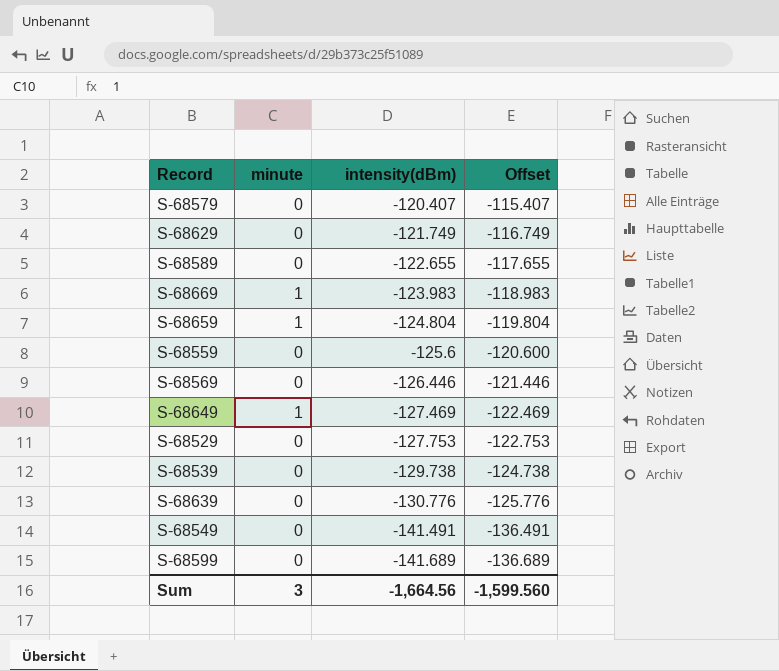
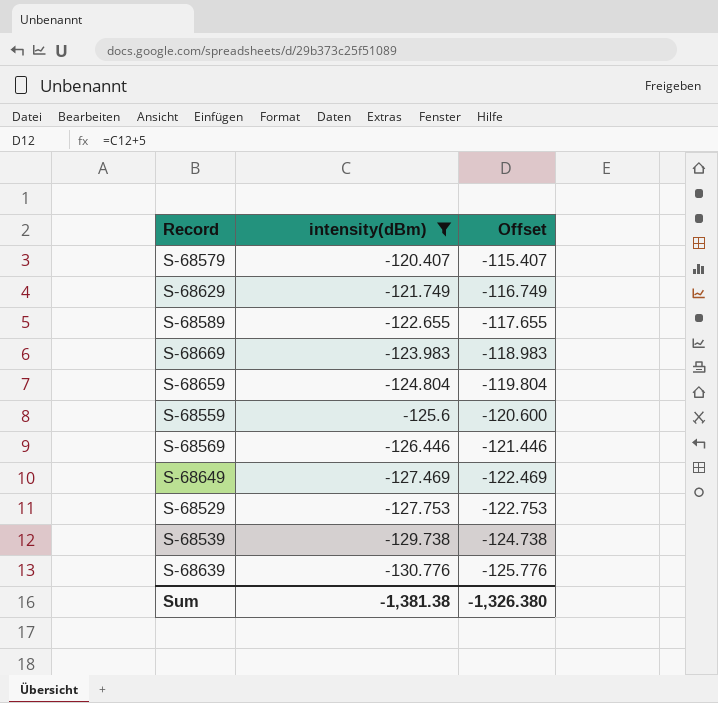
filter: none -> intensity(dBm) >= -130.776
column minute | position: 2 -> none
Sum | intensity(dBm): -1,664.56 -> -1,381.38
Sum | Offset: -1,599.560 -> -1,326.380

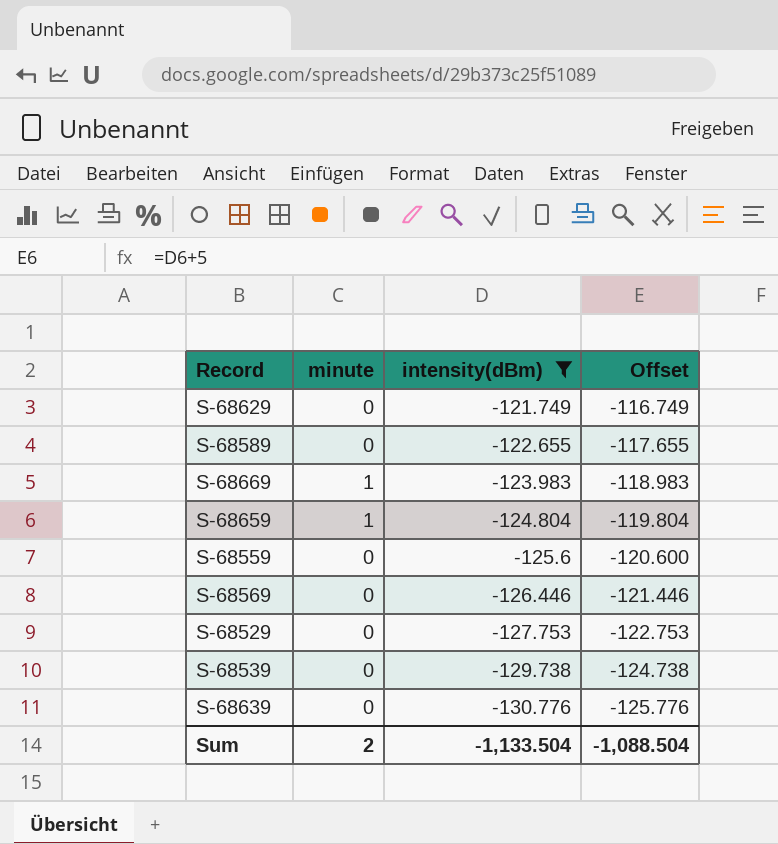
column minute | position: none -> 2
row S-68579: -120.407 | -115.407 -> none
row S-68649: -127.469 | -122.469 -> none
Sum | intensity(dBm): -1,381.38 -> -1,133.504
Sum | Offset: -1,326.380 -> -1,088.504

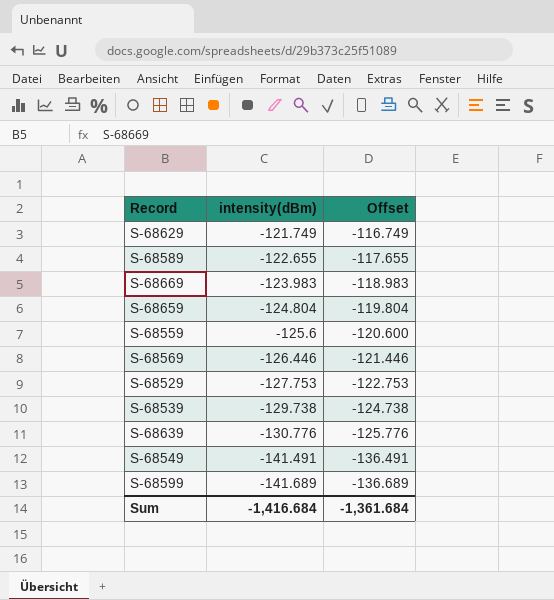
filter: intensity(dBm) >= -130.776 -> none
column minute | position: 2 -> none
Sum | intensity(dBm): -1,133.504 -> -1,416.684
Sum | Offset: -1,088.504 -> -1,361.684

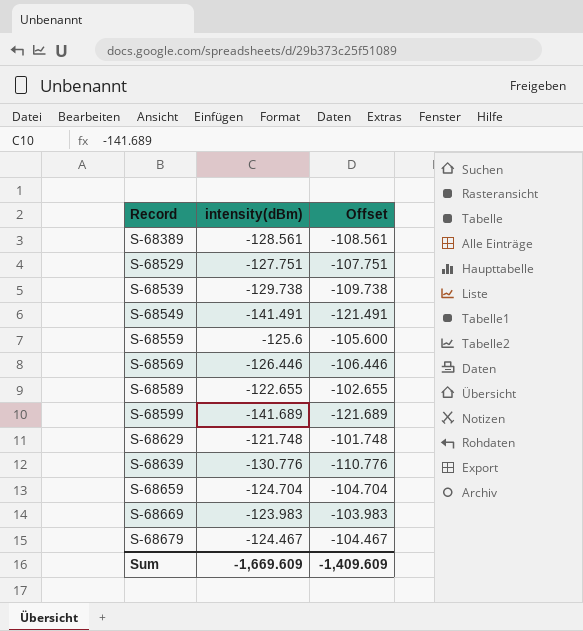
row order: intensity(dBm) descending -> Record ascending
column Offset | formula: [intensity(dBm)] + 5 -> [intensity(dBm)] + 20
row S-68389: none -> -128.561 | -108.561
S-68529 | intensity(dBm): -127.753 -> -127.751
S-68629 | intensity(dBm): -121.749 -> -121.748
S-68659 | intensity(dBm): -124.804 -> -124.704
row S-68679: none -> -124.467 | -104.467
Sum | intensity(dBm): -1,416.684 -> -1,669.609
Sum | Offset: -1,361.684 -> -1,409.609

